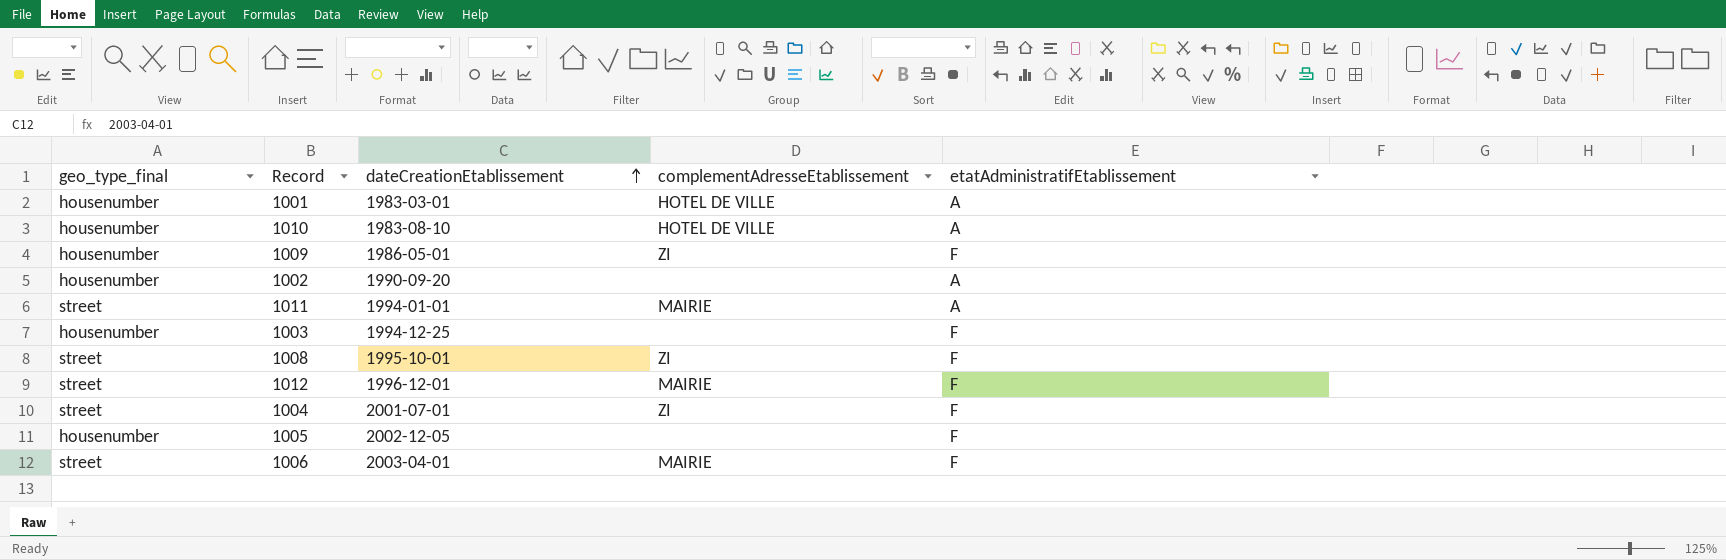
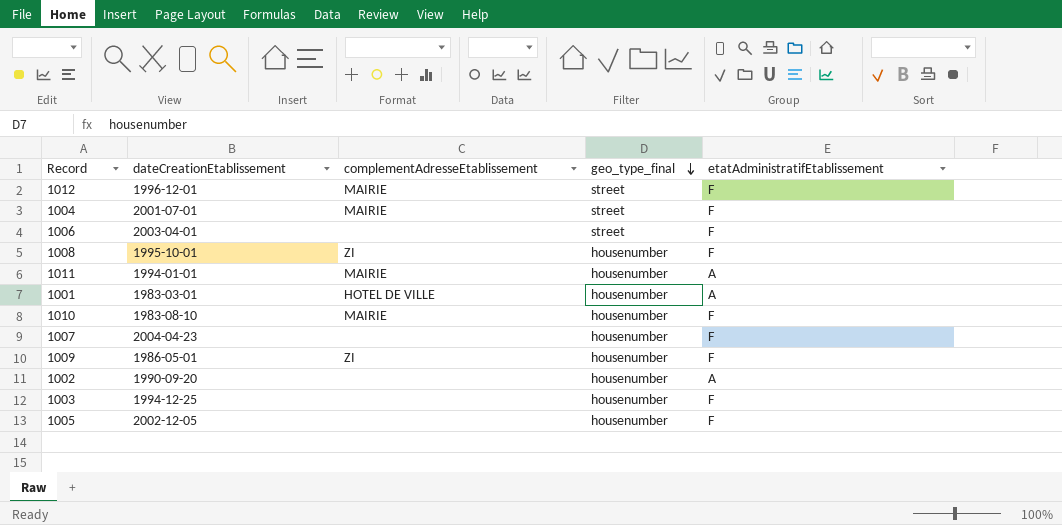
row order: dateCreationEtablissement ascending -> geo_type_final descending
column geo_type_final | position: 1 -> 4
1004 | complementAdresseEtablissement: ZI -> MAIRIE
1006 | complementAdresseEtablissement: MAIRIE -> none
1008 | geo_type_final: street -> housenumber
1011 | geo_type_final: street -> housenumber
1010 | complementAdresseEtablissement: HOTEL DE VILLE -> MAIRIE
1010 | etatAdministratifEtablissement: A -> F
row 1007: none -> 2004-04-23 | none | housenumber | F

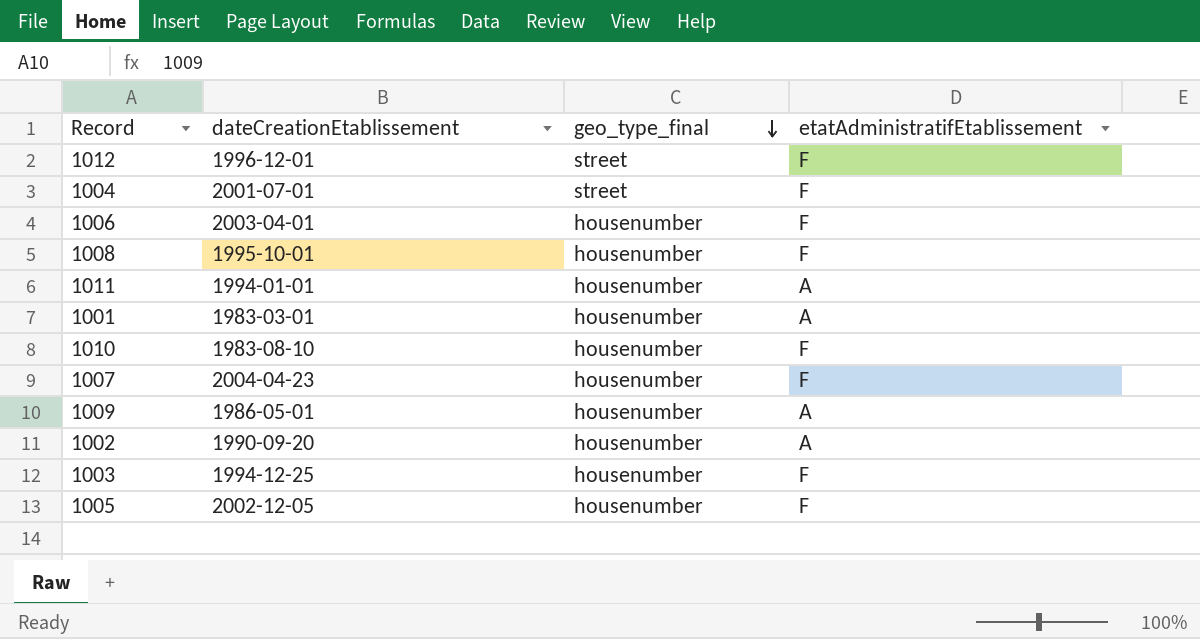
column complementAdresseEtablissement | position: 3 -> none
1006 | geo_type_final: street -> housenumber
1009 | etatAdministratifEtablissement: F -> A

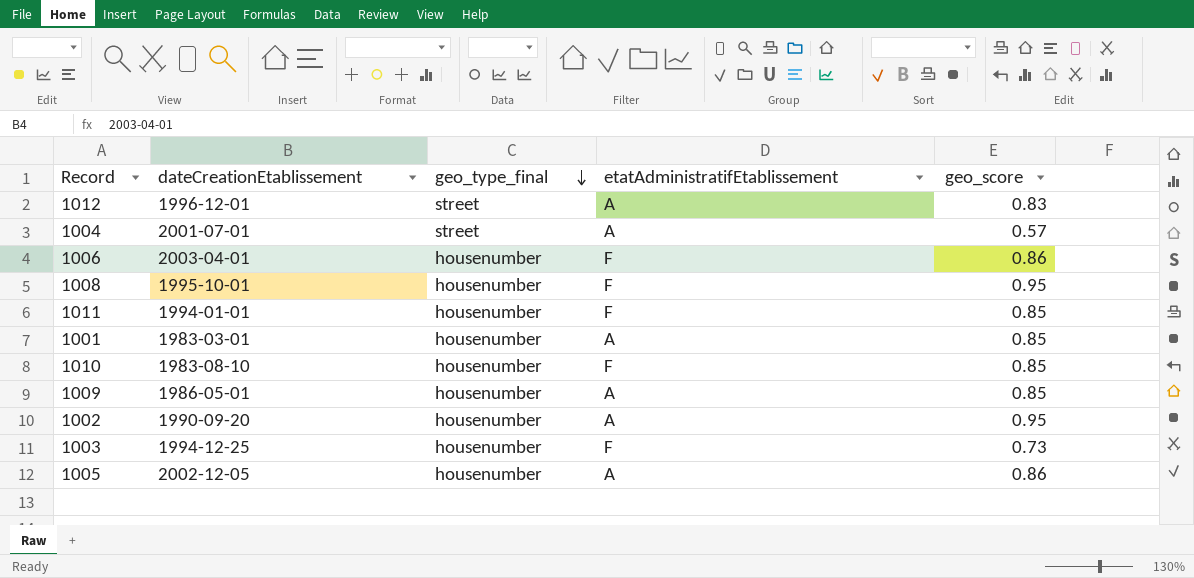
column geo_score | position: none -> 5
row 1007: 2004-04-23 | housenumber | F -> none
1012 | etatAdministratifEtablissement: F -> A
1004 | etatAdministratifEtablissement: F -> A
1011 | etatAdministratifEtablissement: A -> F
1005 | etatAdministratifEtablissement: F -> A

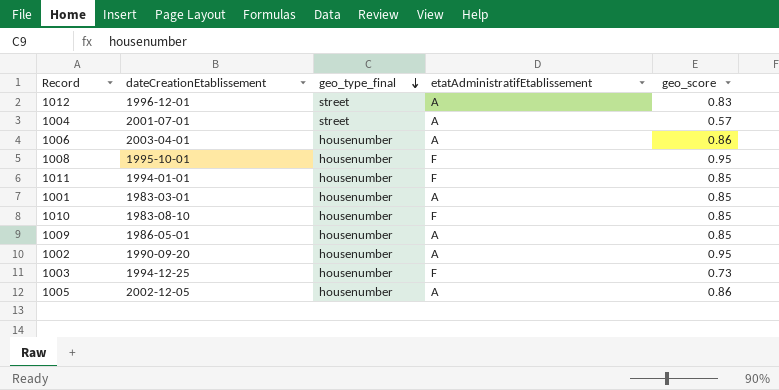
1006 | etatAdministratifEtablissement: F -> A

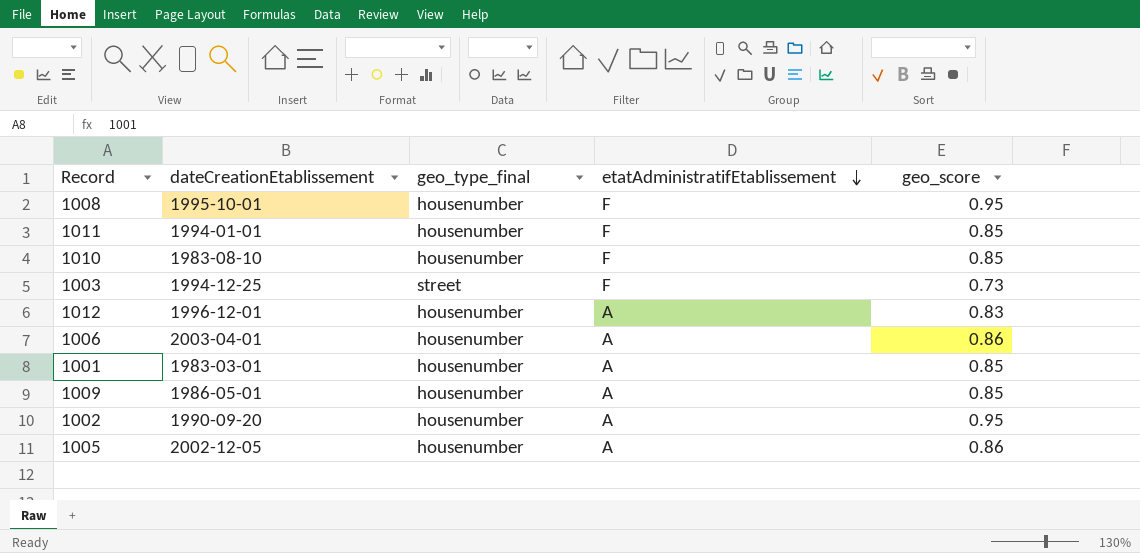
row order: geo_type_final descending -> etatAdministratifEtablissement descending
row 1004: 2001-07-01 | street | A | 0.57 -> none
1003 | geo_type_final: housenumber -> street
1012 | geo_type_final: street -> housenumber

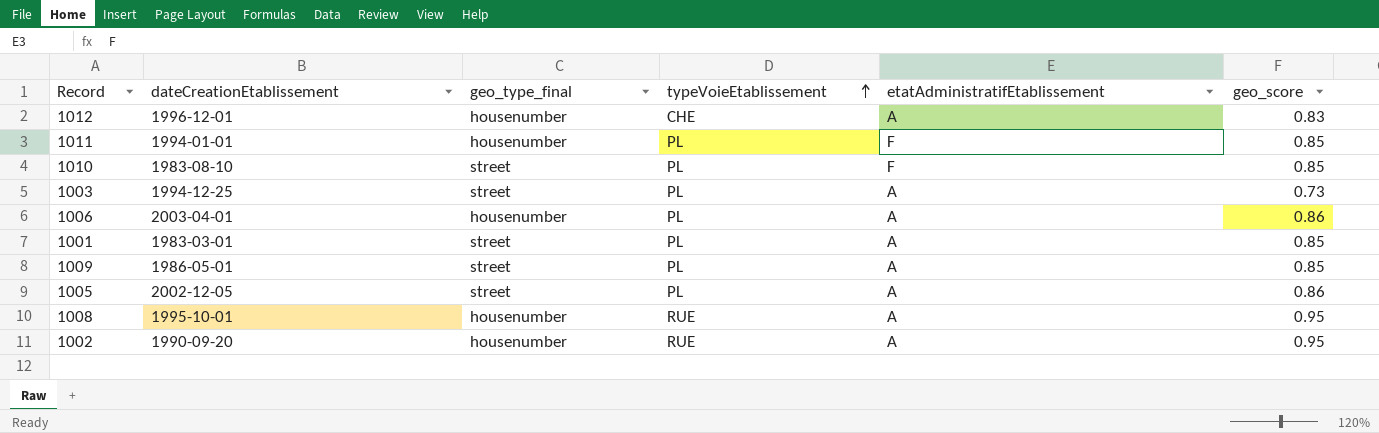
row order: etatAdministratifEtablissement descending -> typeVoieEtablissement ascending
column typeVoieEtablissement | position: none -> 4
1010 | geo_type_final: housenumber -> street
1003 | etatAdministratifEtablissement: F -> A
1001 | geo_type_final: housenumber -> street
1009 | geo_type_final: housenumber -> street
1005 | geo_type_final: housenumber -> street
1008 | etatAdministratifEtablissement: F -> A

